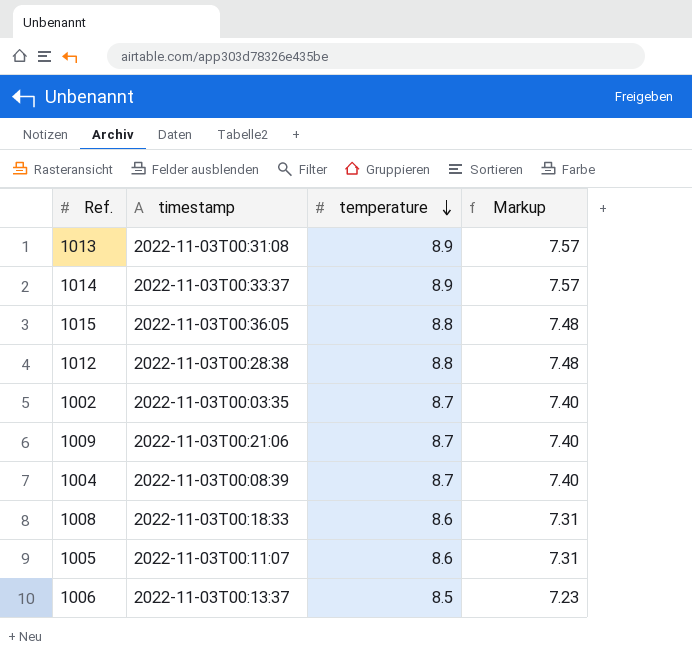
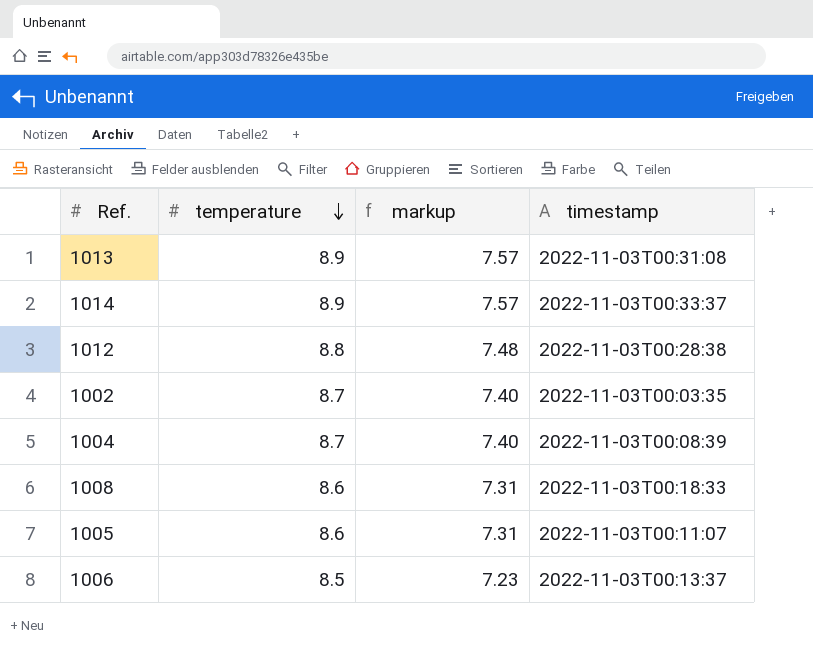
column name: Markup -> markup
column timestamp | position: 2 -> 4
row 1015: 2022-11-03T00:36:05 | 8.8 | 7.48 -> none
row 1009: 2022-11-03T00:21:06 | 8.7 | 7.40 -> none

